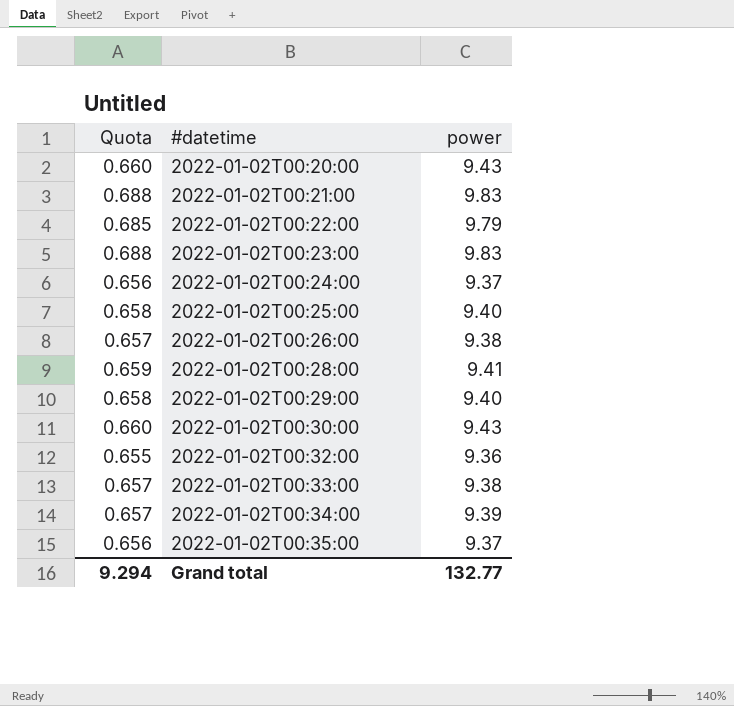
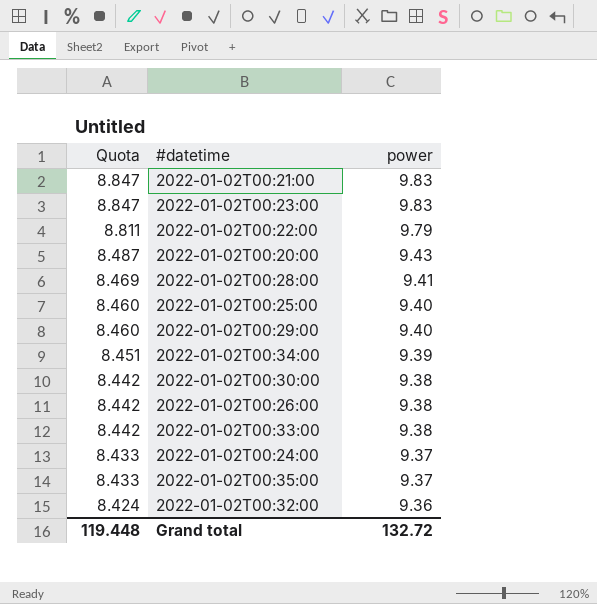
row order: #datetime ascending -> Quota descending
column Quota | formula: [power] * 0.07 -> [power] * 0.9
2022-01-02T00:30:00 | power: 9.43 -> 9.38
Grand total | Quota: 9.294 -> 119.448
Grand total | power: 132.77 -> 132.72

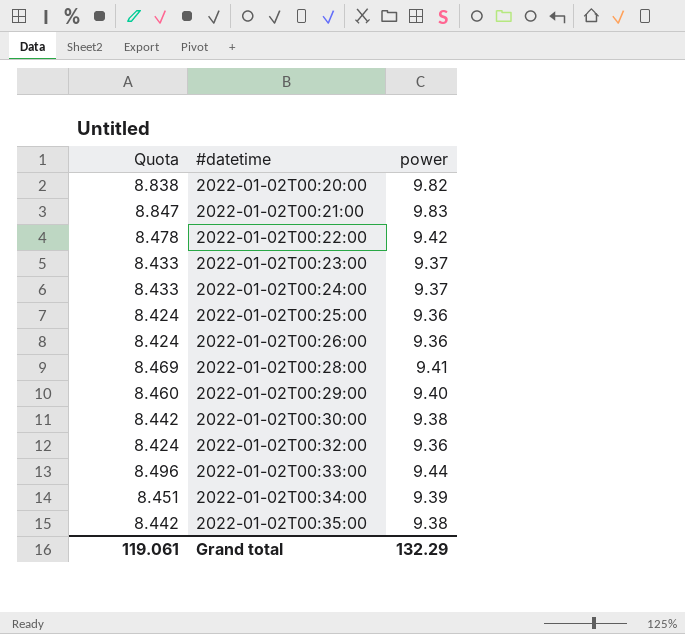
row order: Quota descending -> #datetime ascending
2022-01-02T00:20:00 | Quota: 8.487 -> 8.838
2022-01-02T00:20:00 | power: 9.43 -> 9.82
2022-01-02T00:22:00 | Quota: 8.811 -> 8.478
2022-01-02T00:22:00 | power: 9.79 -> 9.42
2022-01-02T00:23:00 | Quota: 8.847 -> 8.433
2022-01-02T00:23:00 | power: 9.83 -> 9.37
2022-01-02T00:25:00 | Quota: 8.460 -> 8.424
2022-01-02T00:25:00 | power: 9.40 -> 9.36
2022-01-02T00:26:00 | Quota: 8.442 -> 8.424
2022-01-02T00:26:00 | power: 9.38 -> 9.36
2022-01-02T00:33:00 | Quota: 8.442 -> 8.496
2022-01-02T00:33:00 | power: 9.38 -> 9.44
2022-01-02T00:35:00 | Quota: 8.433 -> 8.442
2022-01-02T00:35:00 | power: 9.37 -> 9.38
Grand total | Quota: 119.448 -> 119.061
Grand total | power: 132.72 -> 132.29

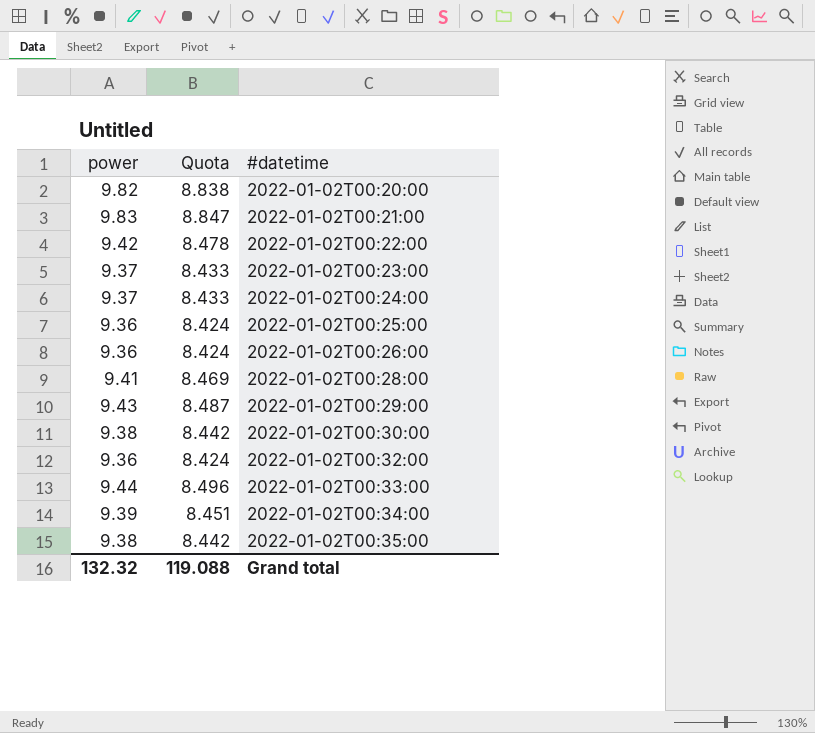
column power | position: 3 -> 1
2022-01-02T00:29:00 | power: 9.40 -> 9.43
2022-01-02T00:29:00 | Quota: 8.460 -> 8.487
Grand total | power: 132.29 -> 132.32
Grand total | Quota: 119.061 -> 119.088

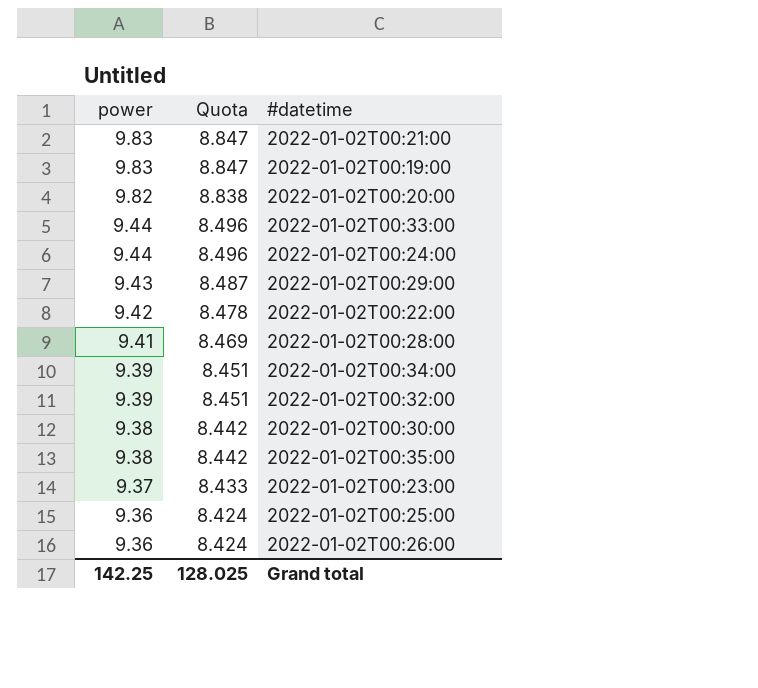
row order: #datetime ascending -> power descending
row 2022-01-02T00:19:00: none -> 9.83 | 8.847
2022-01-02T00:24:00 | power: 9.37 -> 9.44
2022-01-02T00:24:00 | Quota: 8.433 -> 8.496
2022-01-02T00:32:00 | power: 9.36 -> 9.39
2022-01-02T00:32:00 | Quota: 8.424 -> 8.451
Grand total | power: 132.32 -> 142.25
Grand total | Quota: 119.088 -> 128.025

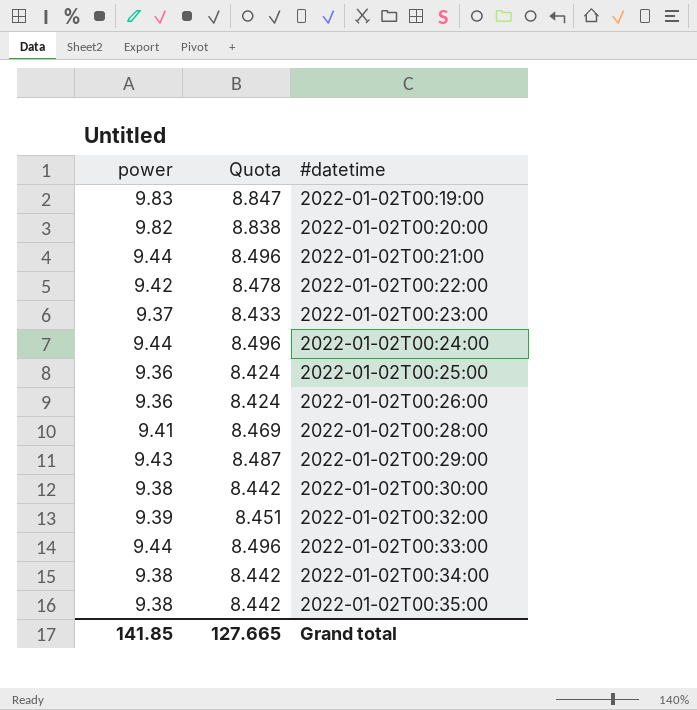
row order: power descending -> #datetime ascending
2022-01-02T00:21:00 | power: 9.83 -> 9.44
2022-01-02T00:21:00 | Quota: 8.847 -> 8.496
2022-01-02T00:34:00 | power: 9.39 -> 9.38
2022-01-02T00:34:00 | Quota: 8.451 -> 8.442
Grand total | power: 142.25 -> 141.85
Grand total | Quota: 128.025 -> 127.665

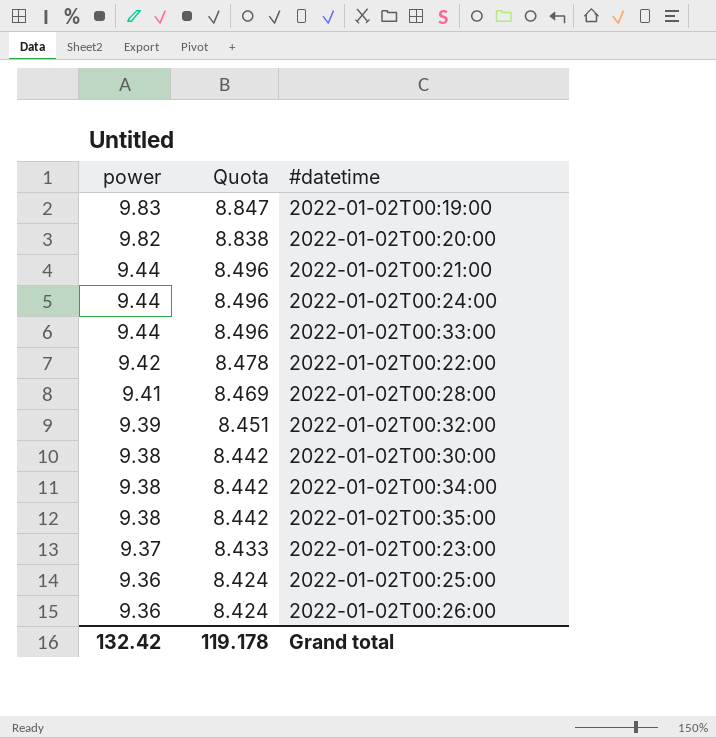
row order: #datetime ascending -> power descending
row 2022-01-02T00:29:00: 9.43 | 8.487 -> none
Grand total | power: 141.85 -> 132.42
Grand total | Quota: 127.665 -> 119.178

